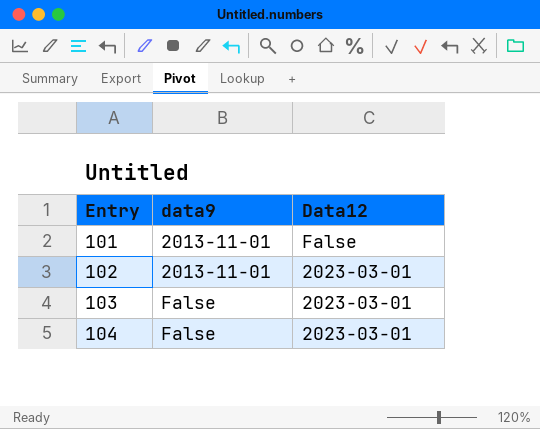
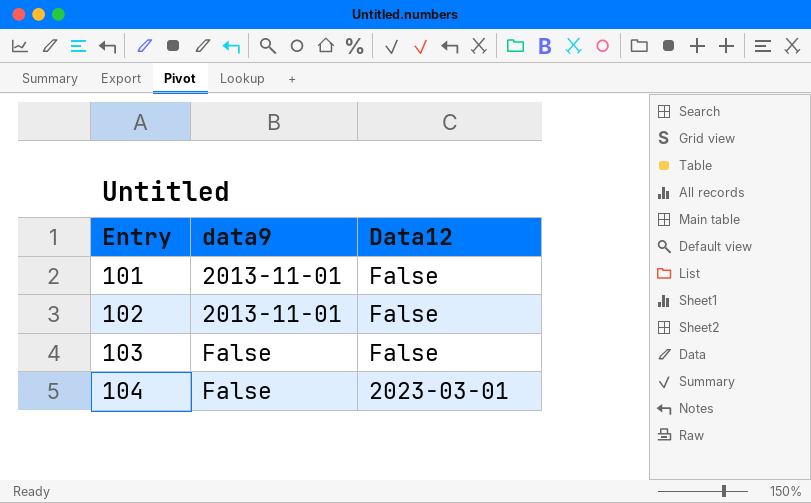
102 | Data12: 2023-03-01 -> False
103 | Data12: 2023-03-01 -> False

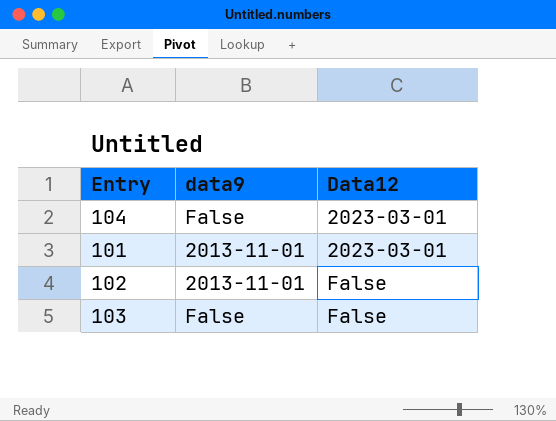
row order: Entry ascending -> Data12 ascending
101 | Data12: False -> 2023-03-01

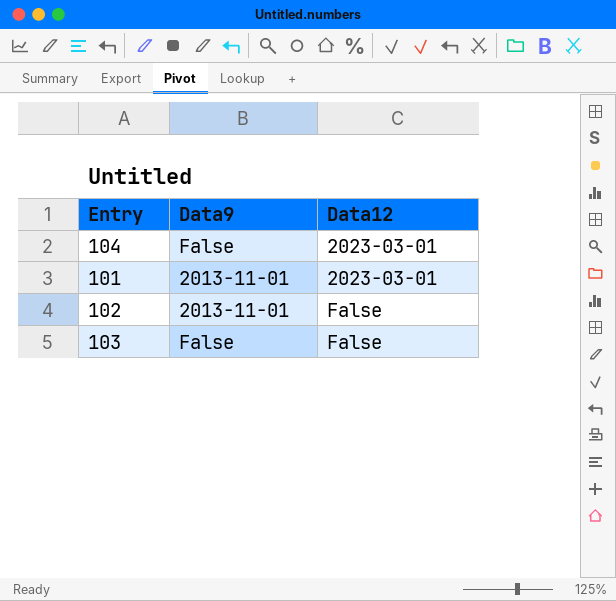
column name: data9 -> Data9

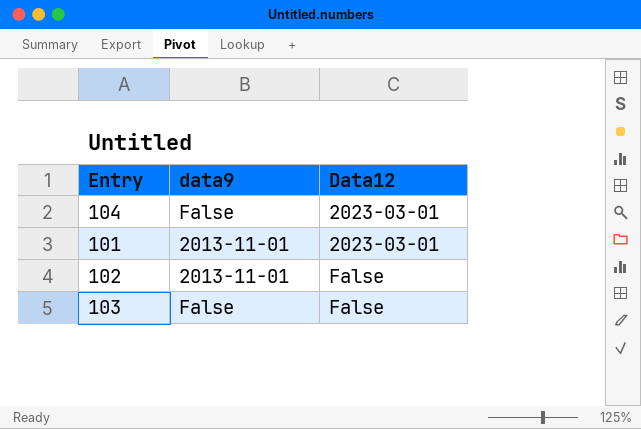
column name: Data9 -> data9

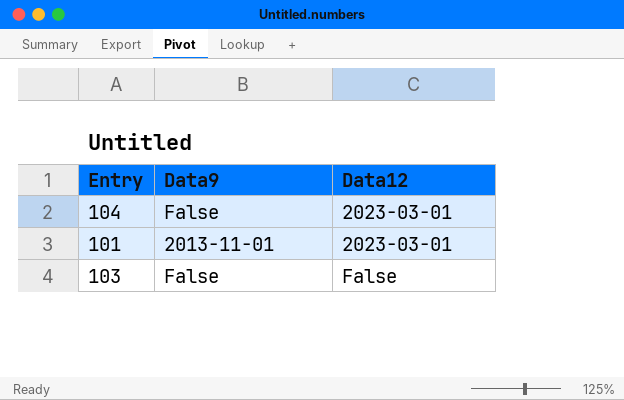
column name: data9 -> Data9
row 102: 2013-11-01 | False -> none

